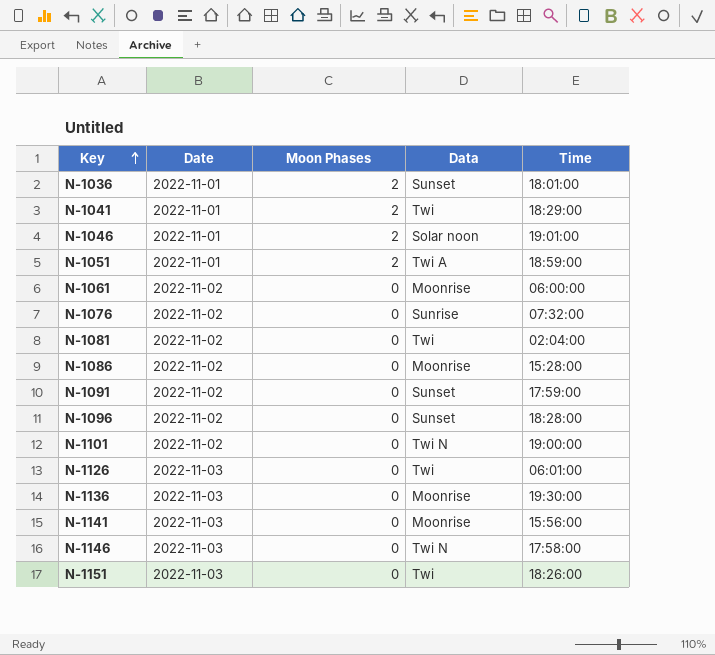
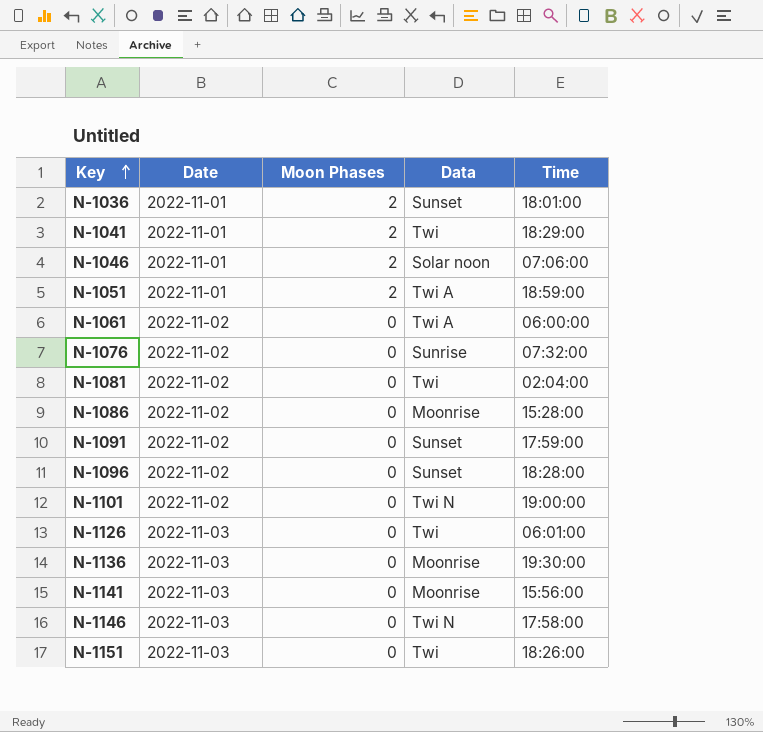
N-1046 | Time: 19:01:00 -> 07:06:00
N-1061 | Data: Moonrise -> Twi A

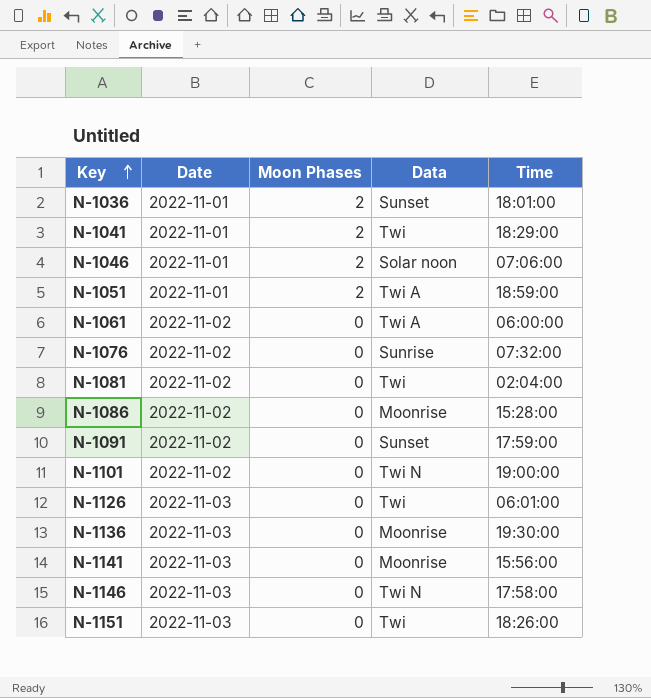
row N-1096: 2022-11-02 | 0 | Sunset | 18:28:00 -> none

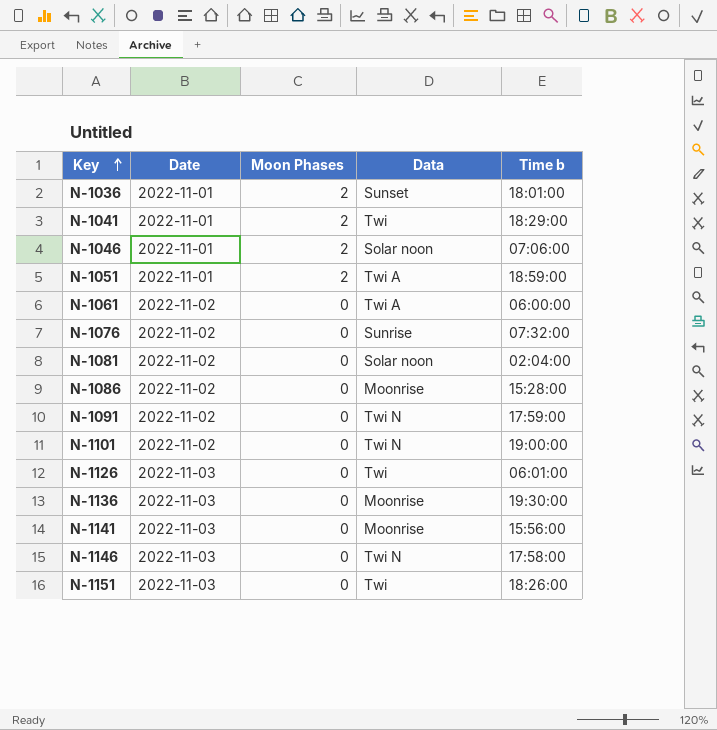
column name: Time -> Time b
N-1081 | Data: Twi -> Solar noon
N-1091 | Data: Sunset -> Twi N

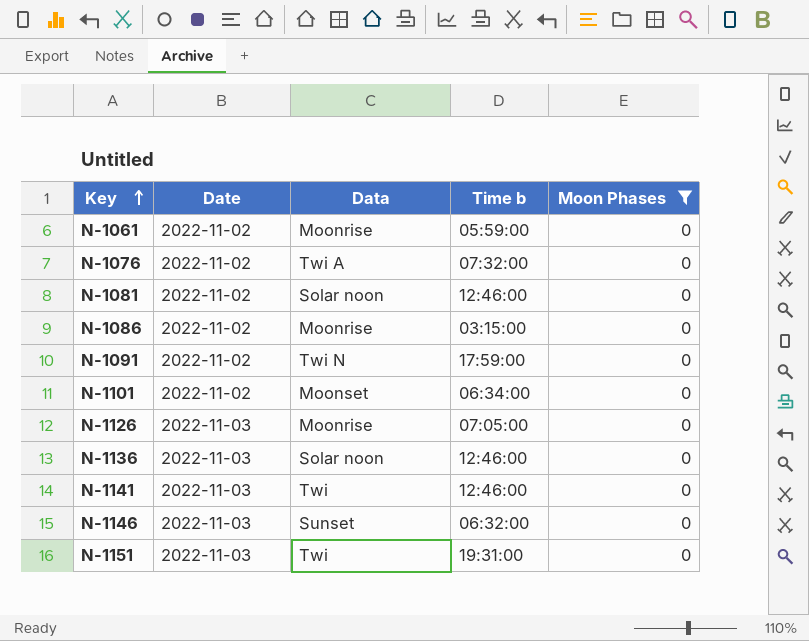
filter: none -> Moon Phases = 0
column Moon Phases | position: 3 -> 5
N-1061 | Data: Twi A -> Moonrise
N-1061 | Time b: 06:00:00 -> 05:59:00
N-1076 | Data: Sunrise -> Twi A
N-1081 | Time b: 02:04:00 -> 12:46:00
N-1086 | Time b: 15:28:00 -> 03:15:00
N-1101 | Data: Twi N -> Moonset
N-1101 | Time b: 19:00:00 -> 06:34:00
N-1126 | Data: Twi -> Moonrise
N-1126 | Time b: 06:01:00 -> 07:05:00
N-1136 | Data: Moonrise -> Solar noon
N-1136 | Time b: 19:30:00 -> 12:46:00
N-1141 | Data: Moonrise -> Twi
N-1141 | Time b: 15:56:00 -> 12:46:00
N-1146 | Data: Twi N -> Sunset
N-1146 | Time b: 17:58:00 -> 06:32:00
N-1151 | Time b: 18:26:00 -> 19:31:00

